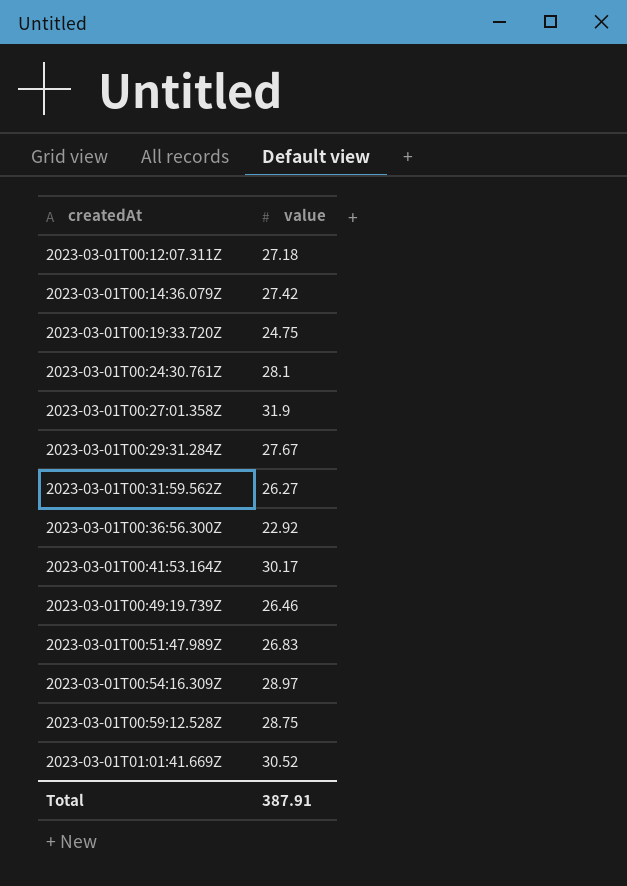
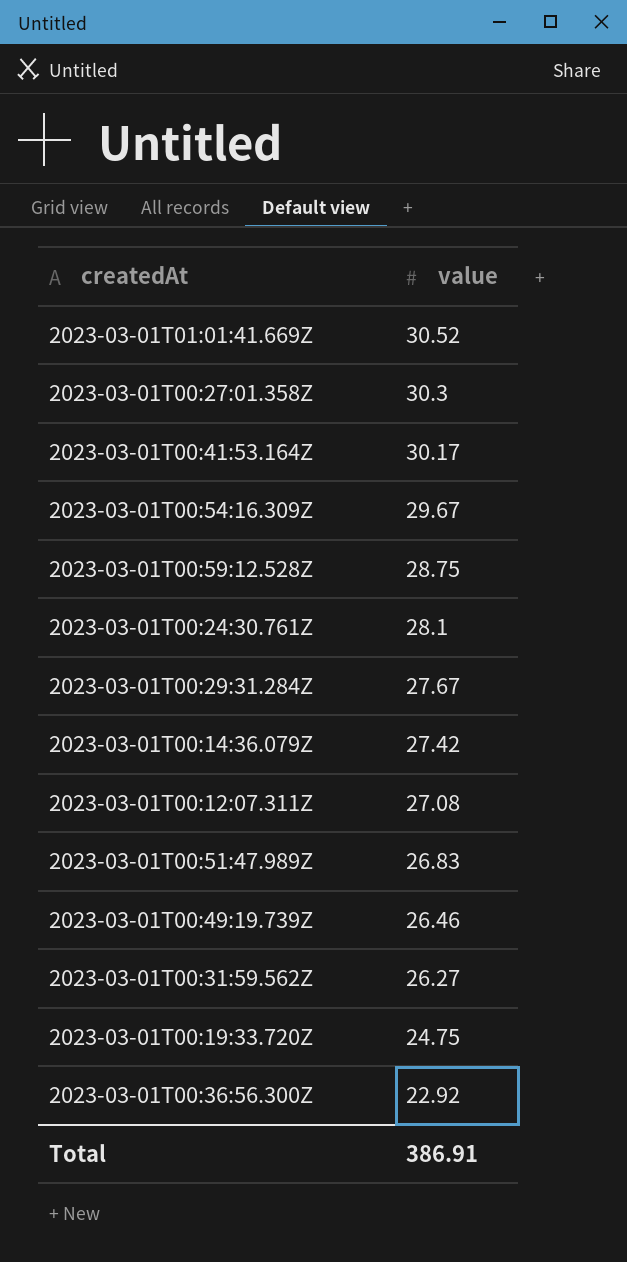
row order: createdAt ascending -> value descending
2023-03-01T00:27:01.358Z | value: 31.9 -> 30.3
2023-03-01T00:54:16.309Z | value: 28.97 -> 29.67
2023-03-01T00:12:07.311Z | value: 27.18 -> 27.08
Total | value: 387.91 -> 386.91

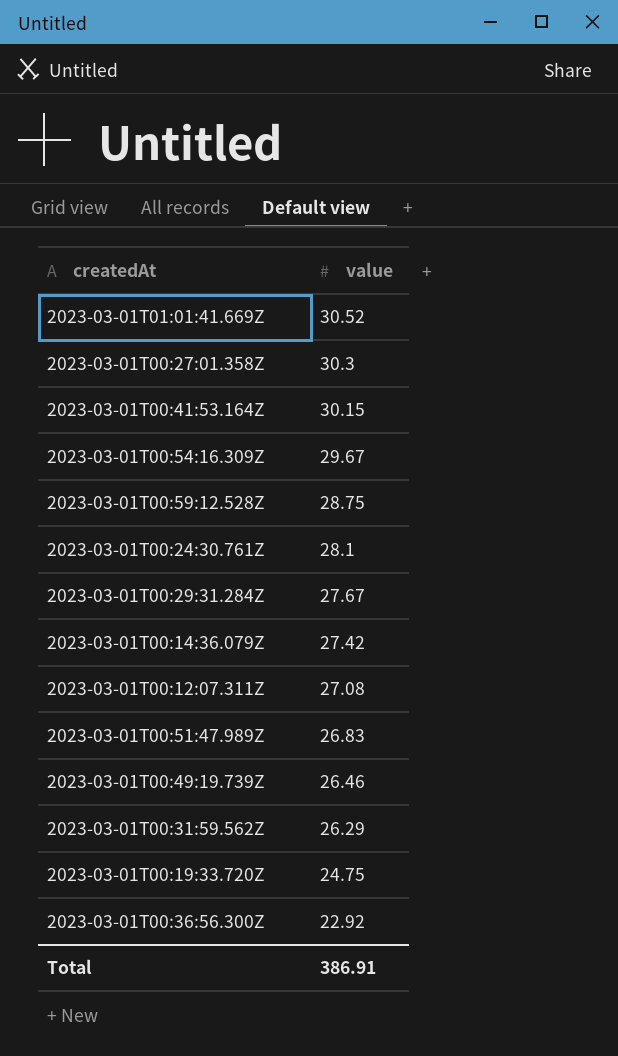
2023-03-01T00:41:53.164Z | value: 30.17 -> 30.15
2023-03-01T00:31:59.562Z | value: 26.27 -> 26.29

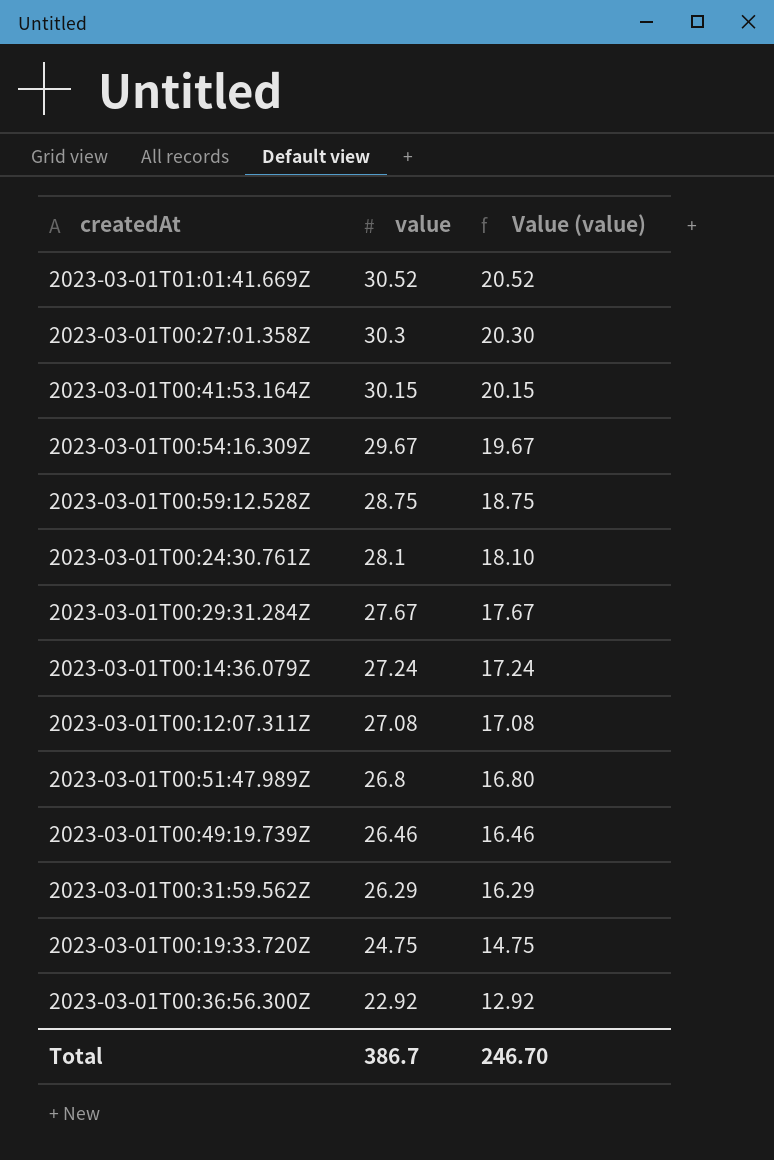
column Value (value) | formula: none -> [value] - 10
2023-03-01T00:14:36.079Z | value: 27.42 -> 27.24
2023-03-01T00:51:47.989Z | value: 26.83 -> 26.8
Total | value: 386.91 -> 386.7

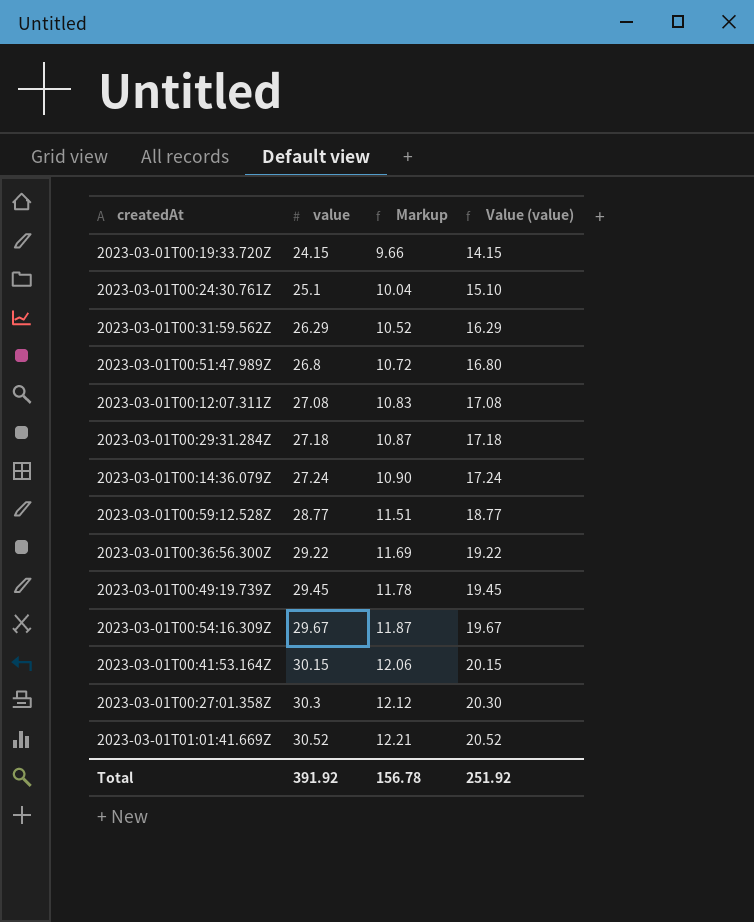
row order: value descending -> value ascending
column Markup | formula: none -> [value] * 0.4
2023-03-01T00:19:33.720Z | value: 24.75 -> 24.15
2023-03-01T00:19:33.720Z | Value (value): 14.75 -> 14.15
2023-03-01T00:24:30.761Z | value: 28.1 -> 25.1
2023-03-01T00:24:30.761Z | Value (value): 18.10 -> 15.10
2023-03-01T00:29:31.284Z | value: 27.67 -> 27.18
2023-03-01T00:29:31.284Z | Value (value): 17.67 -> 17.18
2023-03-01T00:59:12.528Z | value: 28.75 -> 28.77
2023-03-01T00:59:12.528Z | Value (value): 18.75 -> 18.77
2023-03-01T00:36:56.300Z | value: 22.92 -> 29.22
2023-03-01T00:36:56.300Z | Value (value): 12.92 -> 19.22
2023-03-01T00:49:19.739Z | value: 26.46 -> 29.45
2023-03-01T00:49:19.739Z | Value (value): 16.46 -> 19.45
Total | value: 386.7 -> 391.92
Total | Value (value): 246.70 -> 251.92

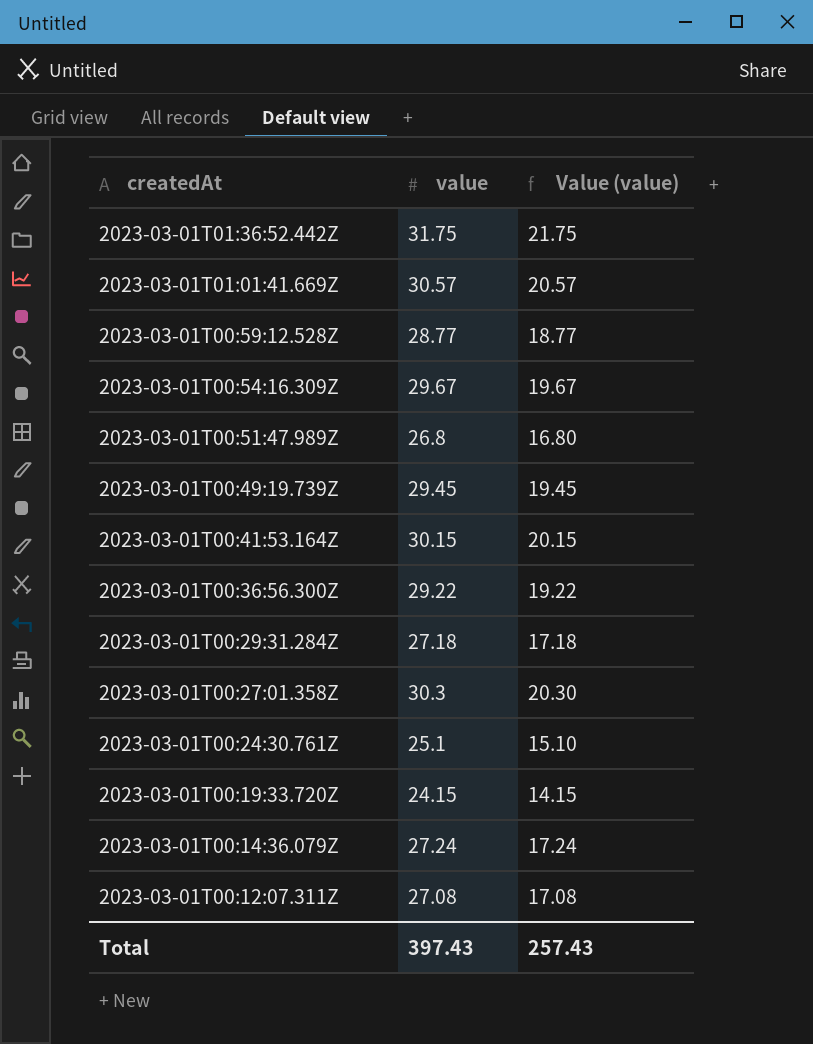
row order: value ascending -> createdAt descending
column Markup | formula: [value] * 0.4 -> none
row 2023-03-01T00:31:59.562Z: 26.29 | 10.52 | 16.29 -> none
row 2023-03-01T01:36:52.442Z: none -> 31.75 | 21.75
2023-03-01T01:01:41.669Z | value: 30.52 -> 30.57
2023-03-01T01:01:41.669Z | Value (value): 20.52 -> 20.57
Total | value: 391.92 -> 397.43
Total | Value (value): 251.92 -> 257.43

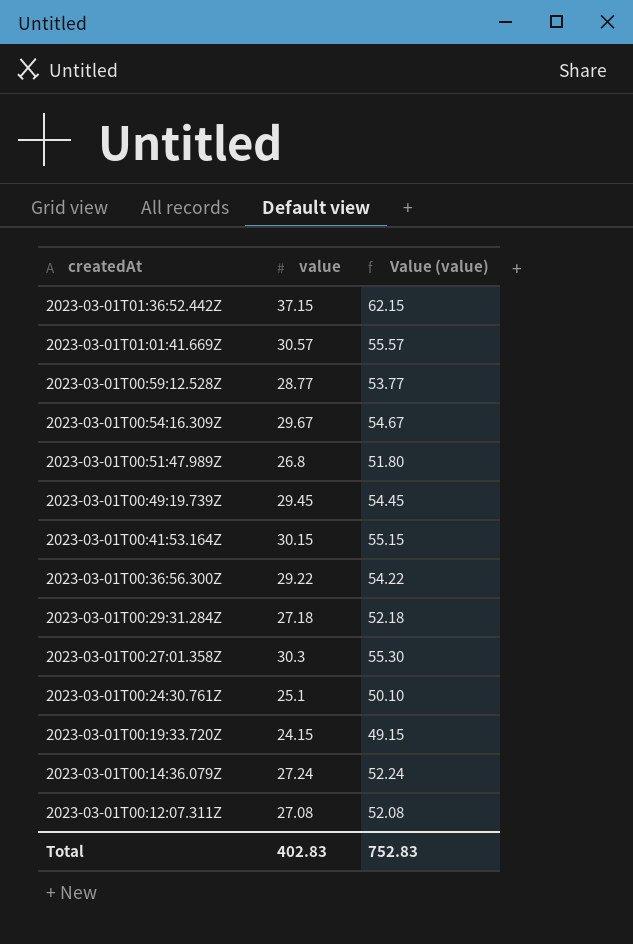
column Value (value) | formula: [value] - 10 -> [value] + 25
2023-03-01T01:36:52.442Z | value: 31.75 -> 37.15
Total | value: 397.43 -> 402.83
Total | Value (value): 257.43 -> 752.83

